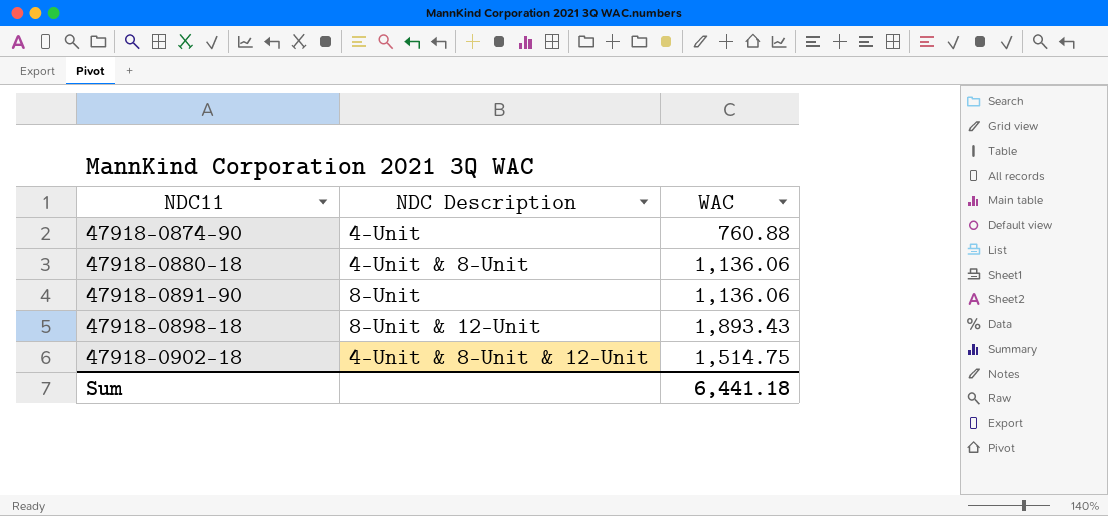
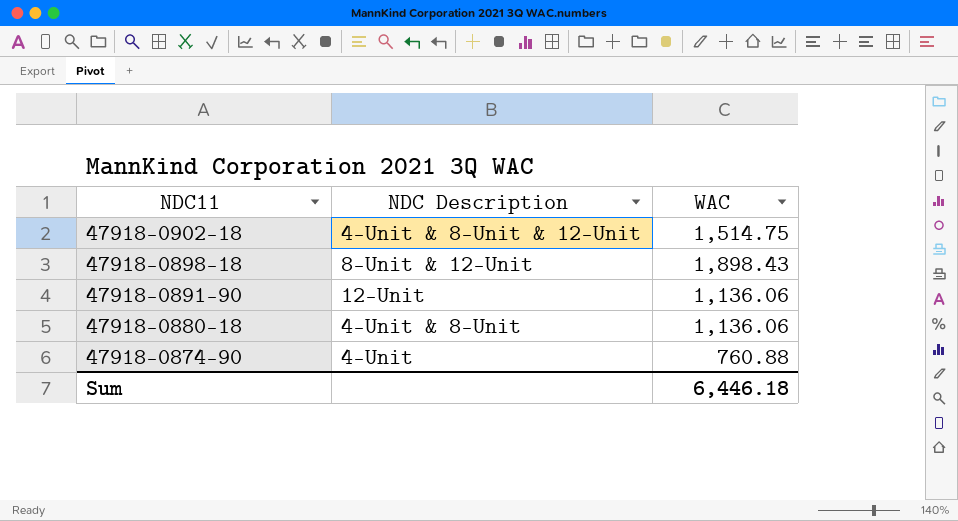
row order: NDC11 ascending -> NDC11 descending
47918-0898-18 | WAC: 1,893.43 -> 1,898.43
47918-0891-90 | NDC Description: 8-Unit -> 12-Unit
Sum | WAC: 6,441.18 -> 6,446.18

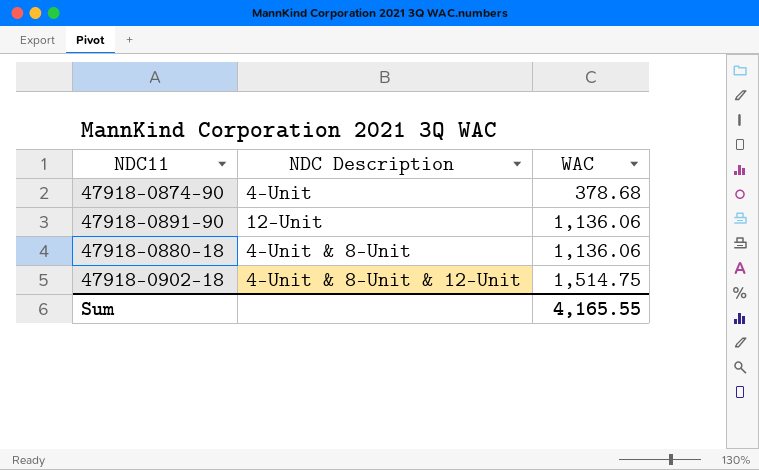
row order: NDC11 descending -> WAC ascending
row 47918-0898-18: 8-Unit & 12-Unit | 1,898.43 -> none
47918-0874-90 | WAC: 760.88 -> 378.68
Sum | WAC: 6,446.18 -> 4,165.55

